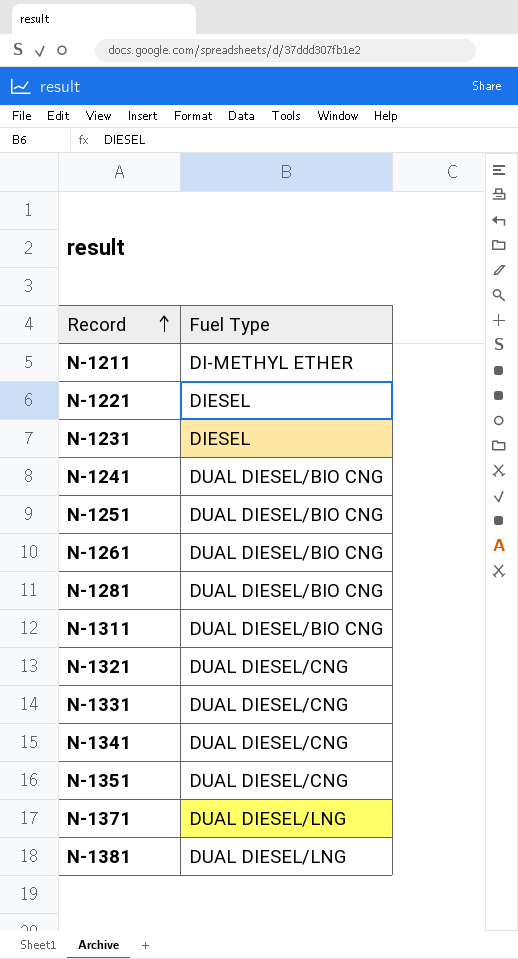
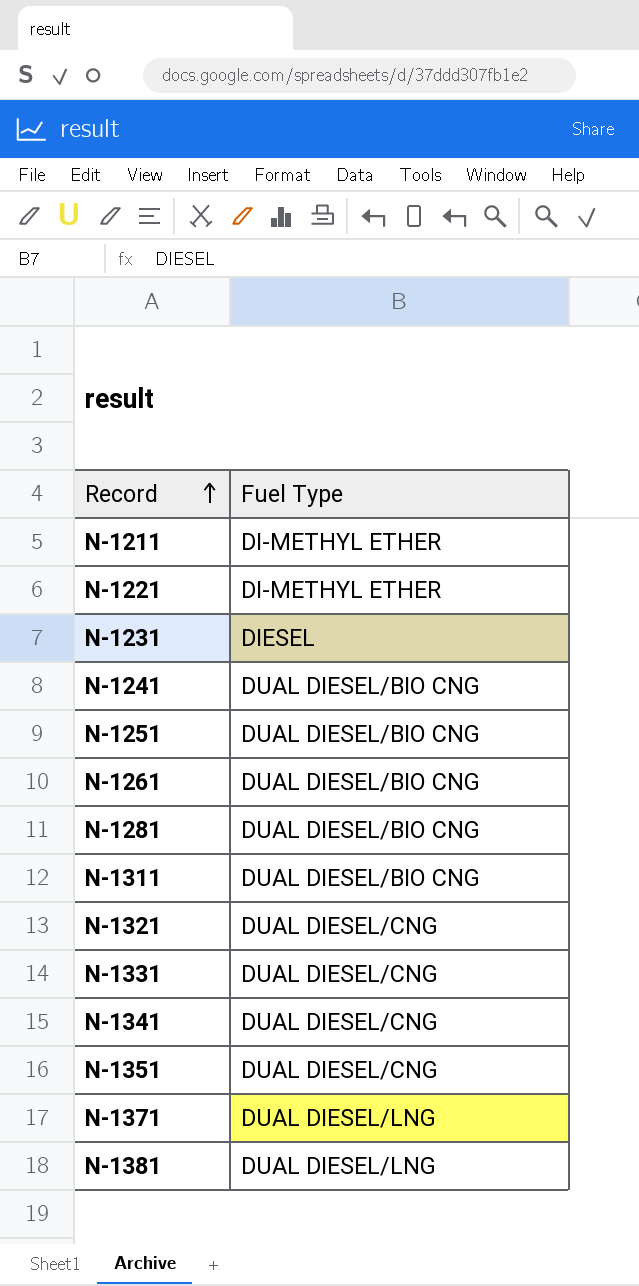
N-1221 | Fuel Type: DIESEL -> DI-METHYL ETHER

